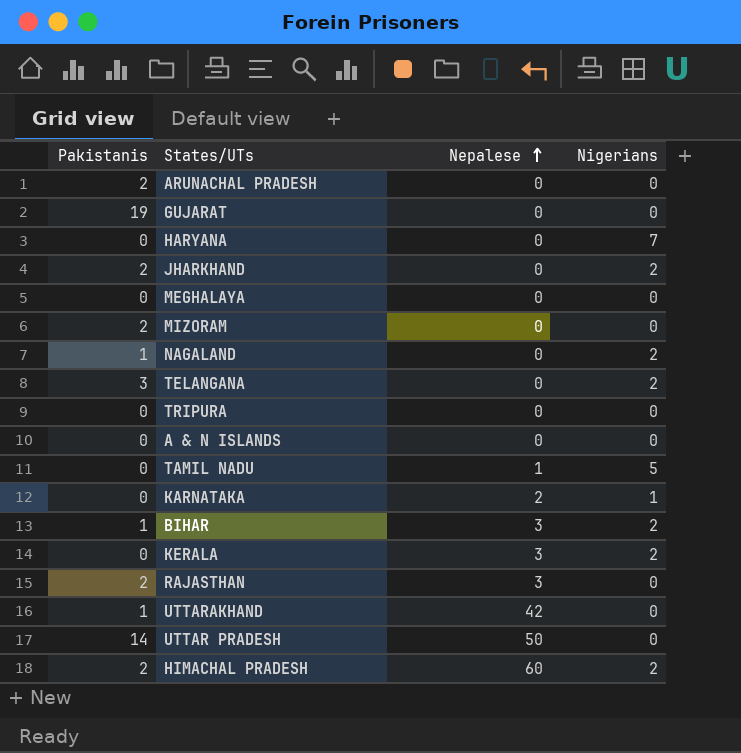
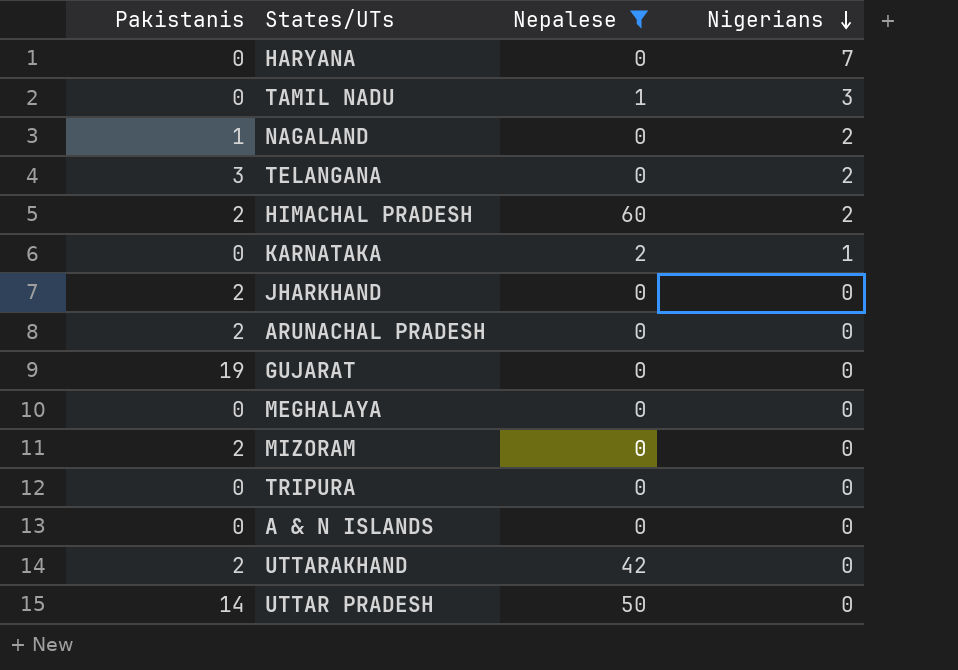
filter: none -> Nepalese != 3
row order: Nepalese ascending -> Nigerians descending
TAMIL NADU | Nigerians: 5 -> 3
JHARKHAND | Nigerians: 2 -> 0
UTTARAKHAND | Pakistanis: 1 -> 2

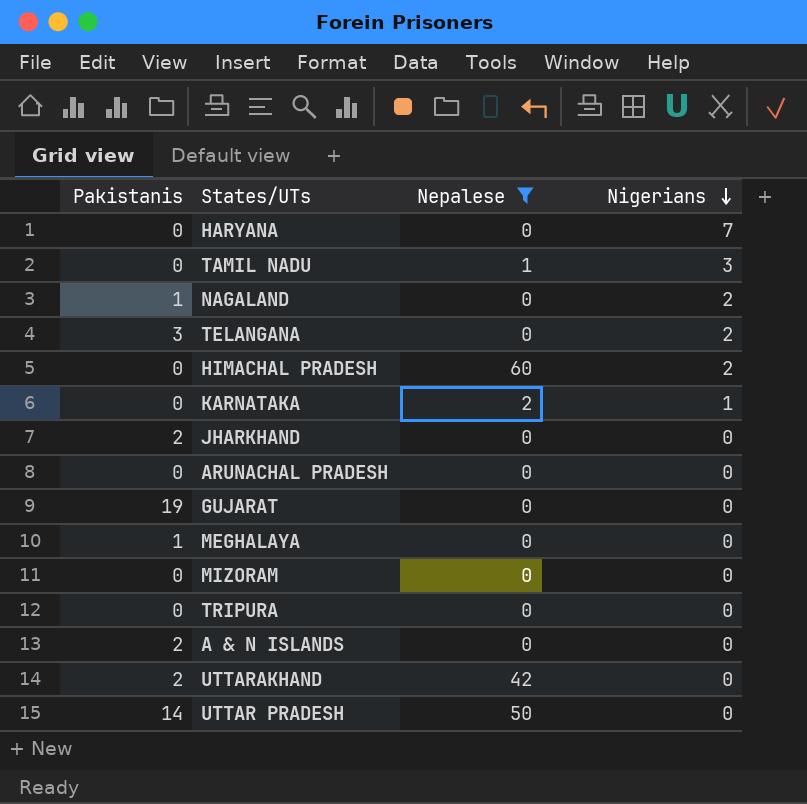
HIMACHAL PRADESH | Pakistanis: 2 -> 0
ARUNACHAL PRADESH | Pakistanis: 2 -> 0
MEGHALAYA | Pakistanis: 0 -> 1
MIZORAM | Pakistanis: 2 -> 0
A & N ISLANDS | Pakistanis: 0 -> 2

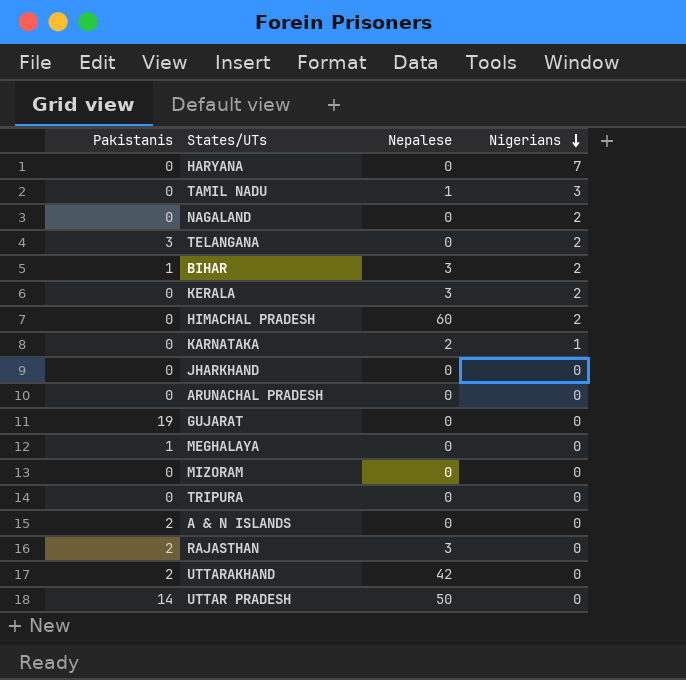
filter: Nepalese != 3 -> none
NAGALAND | Pakistanis: 1 -> 0
JHARKHAND | Pakistanis: 2 -> 0

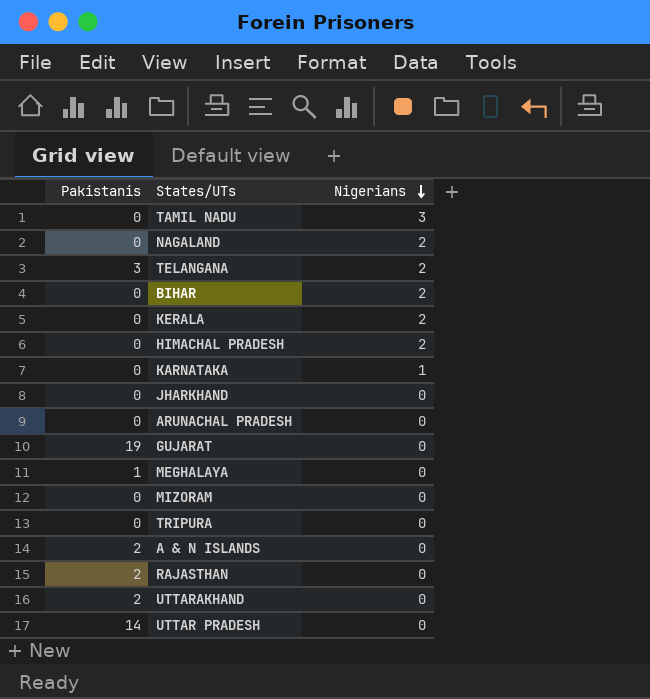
column Nepalese | position: 3 -> none
row HARYANA: 0 | 0 | 7 -> none
BIHAR | Pakistanis: 1 -> 0

